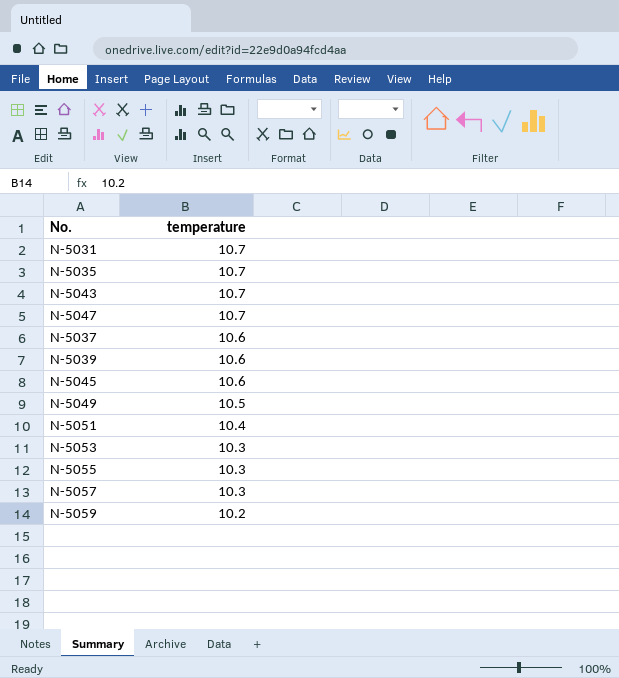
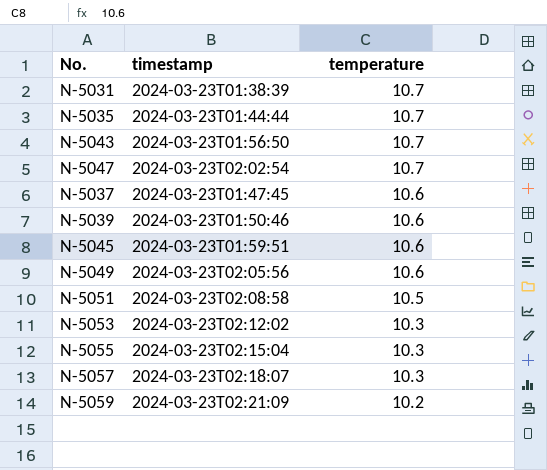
column timestamp | position: none -> 2
N-5049 | temperature: 10.5 -> 10.6
N-5051 | temperature: 10.4 -> 10.5

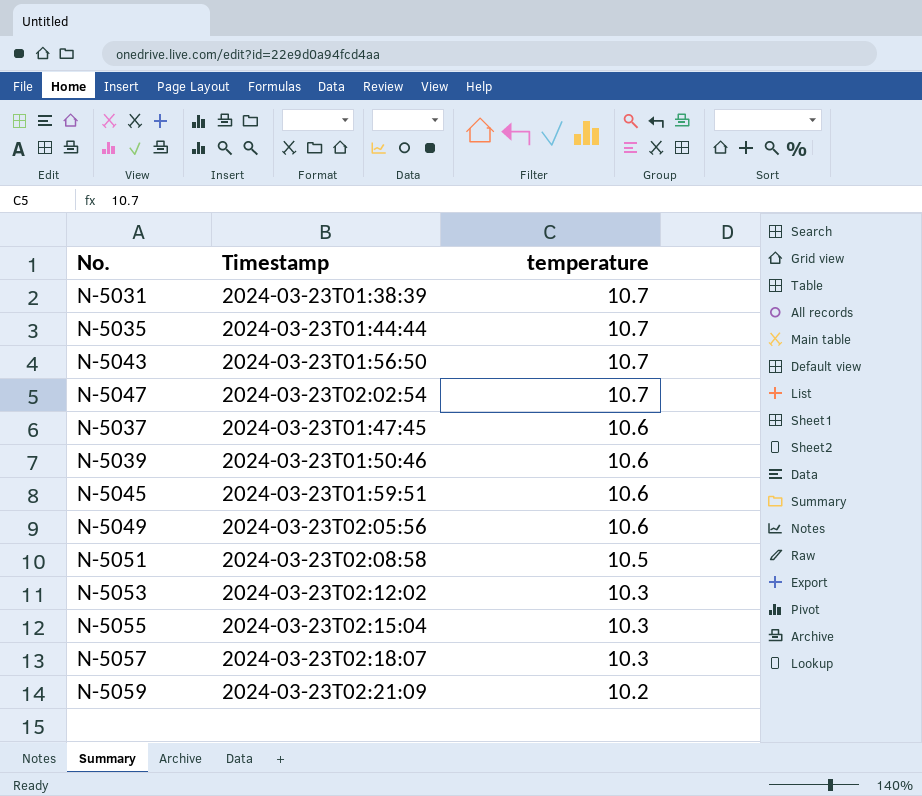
column name: timestamp -> Timestamp

